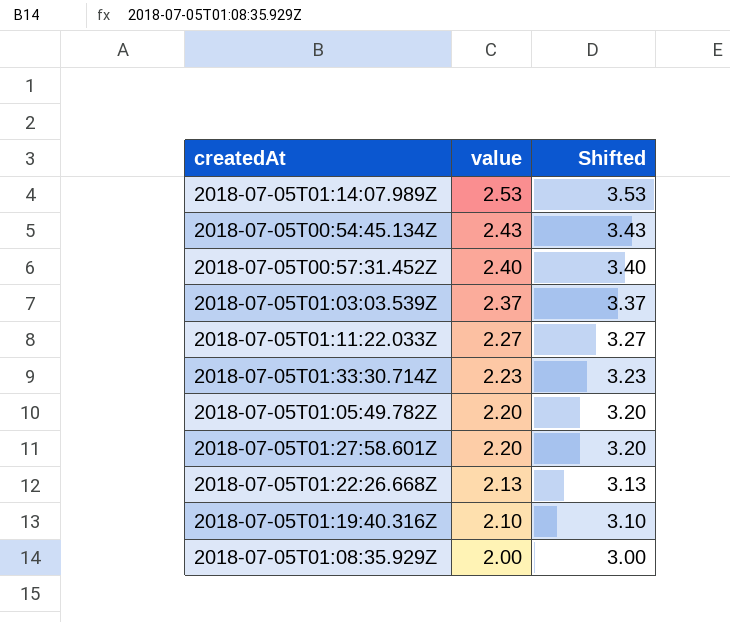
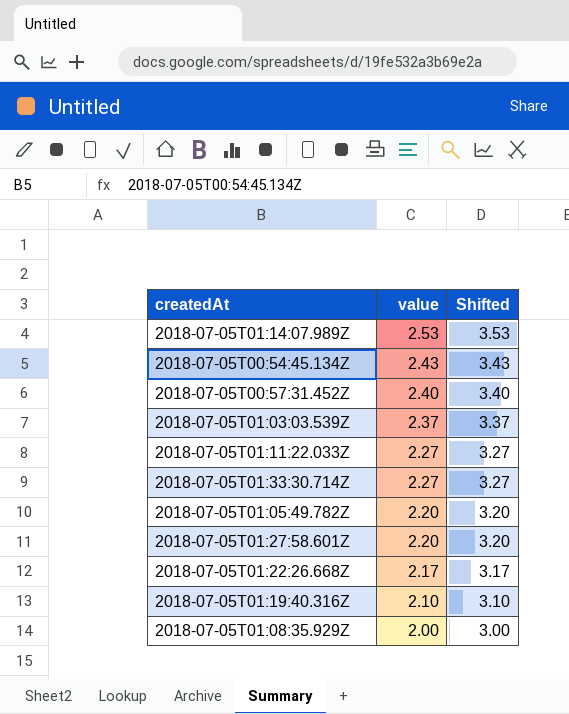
2018-07-05T01:33:30.714Z | value: 2.23 -> 2.27
2018-07-05T01:33:30.714Z | Shifted: 3.23 -> 3.27
2018-07-05T01:22:26.668Z | value: 2.13 -> 2.17
2018-07-05T01:22:26.668Z | Shifted: 3.13 -> 3.17

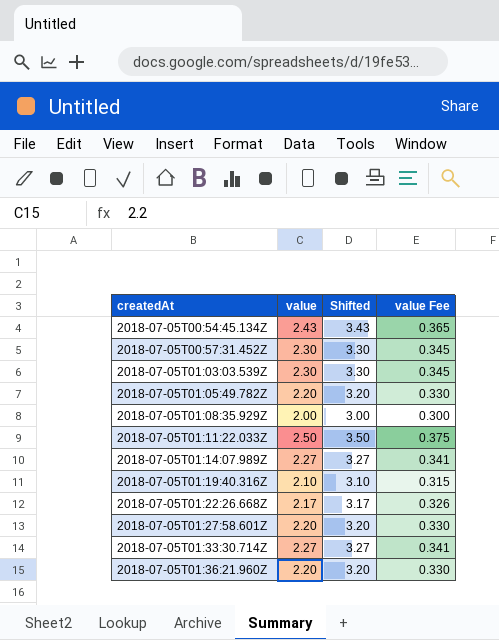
row order: value descending -> createdAt ascending
column value Fee | formula: none -> [value] * 0.15
2018-07-05T00:57:31.452Z | value: 2.40 -> 2.30
2018-07-05T00:57:31.452Z | Shifted: 3.40 -> 3.30
2018-07-05T01:03:03.539Z | value: 2.37 -> 2.30
2018-07-05T01:03:03.539Z | Shifted: 3.37 -> 3.30
2018-07-05T01:11:22.033Z | value: 2.27 -> 2.50
2018-07-05T01:11:22.033Z | Shifted: 3.27 -> 3.50
2018-07-05T01:14:07.989Z | value: 2.53 -> 2.27
2018-07-05T01:14:07.989Z | Shifted: 3.53 -> 3.27
row 2018-07-05T01:36:21.960Z: none -> 2.20 | 3.20 | 0.330

